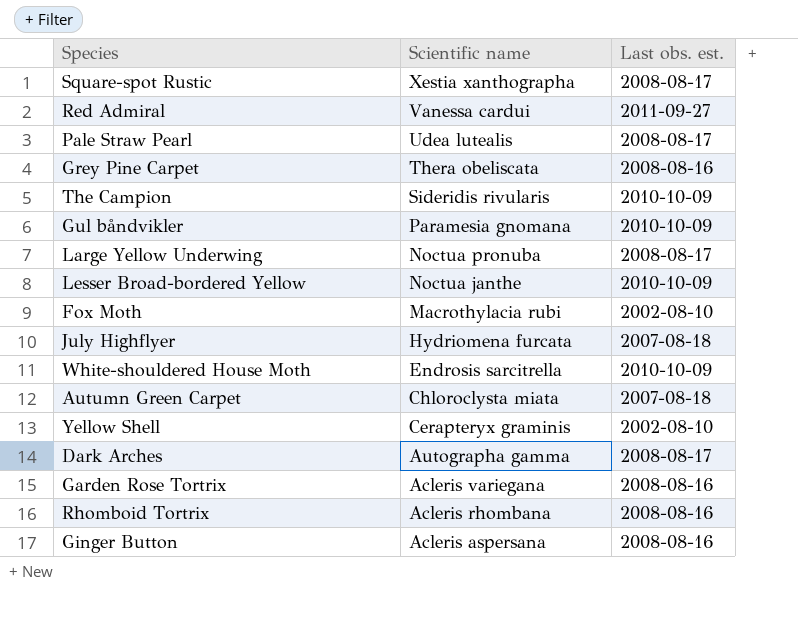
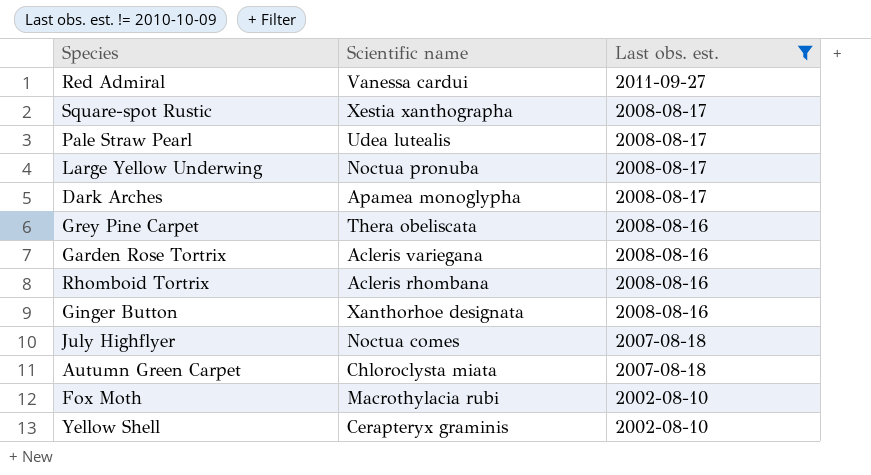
filter: none -> Last obs. est. != 2010-10-09
row order: Scientific name descending -> Last obs. est. descending
Dark Arches | Scientific name: Autographa gamma -> Apamea monoglypha
Ginger Button | Scientific name: Acleris aspersana -> Xanthorhoe designata
July Highflyer | Scientific name: Hydriomena furcata -> Noctua comes

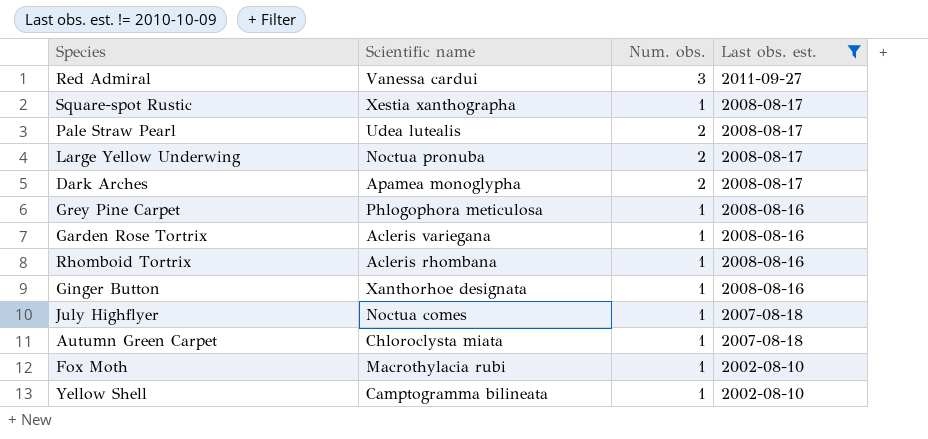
column Num. obs. | position: none -> 3
Grey Pine Carpet | Scientific name: Thera obeliscata -> Phlogophora meticulosa
Yellow Shell | Scientific name: Cerapteryx graminis -> Camptogramma bilineata

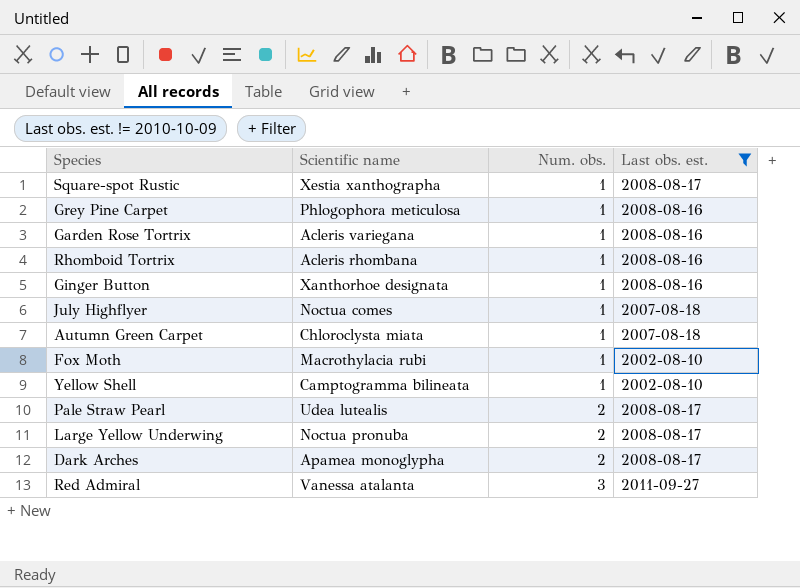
row order: Last obs. est. descending -> Num. obs. ascending
Red Admiral | Scientific name: Vanessa cardui -> Vanessa atalanta

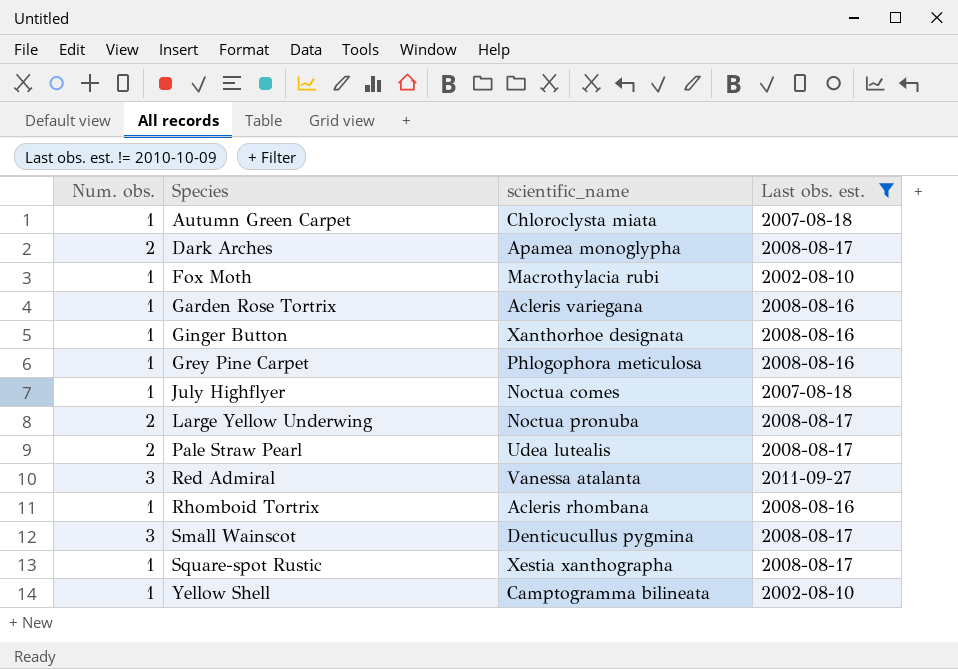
row order: Num. obs. ascending -> Species ascending
column Num. obs. | position: 3 -> 1
column name: Scientific name -> scientific_name
row Small Wainscot: none -> 3 | Denticucullus pygmina | 2008-08-17

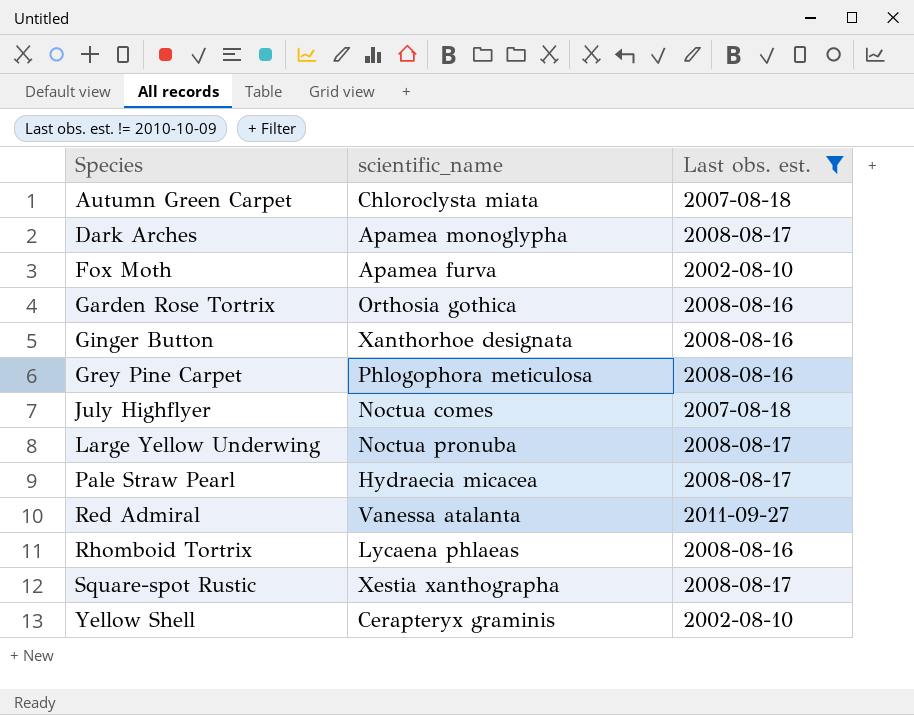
column Num. obs. | position: 1 -> none
row Small Wainscot: 3 | Denticucullus pygmina | 2008-08-17 -> none
Fox Moth | scientific_name: Macrothylacia rubi -> Apamea furva
Garden Rose Tortrix | scientific_name: Acleris variegana -> Orthosia gothica
Pale Straw Pearl | scientific_name: Udea lutealis -> Hydraecia micacea
Rhomboid Tortrix | scientific_name: Acleris rhombana -> Lycaena phlaeas
Yellow Shell | scientific_name: Camptogramma bilineata -> Cerapteryx graminis

